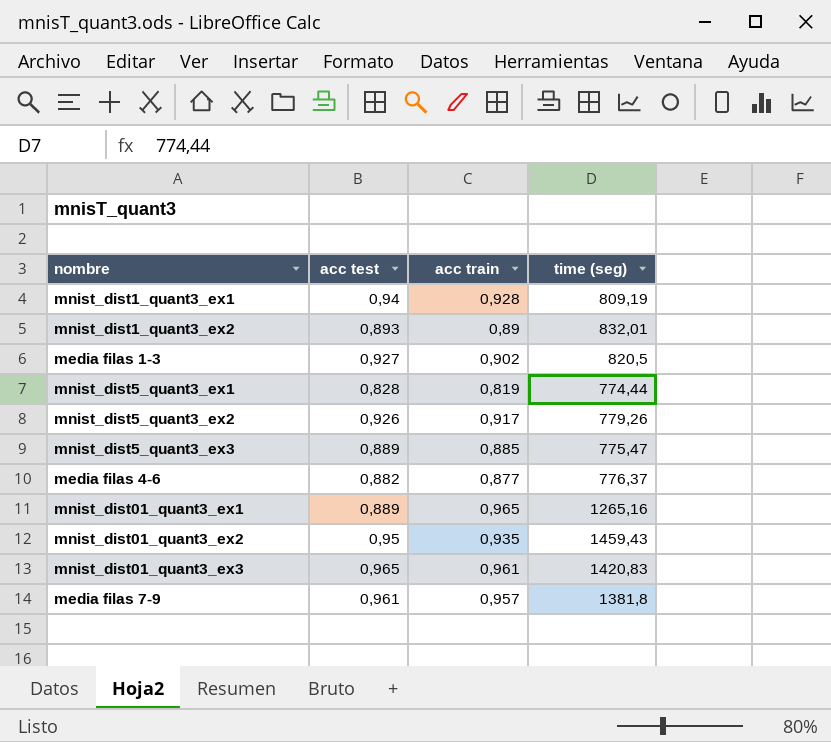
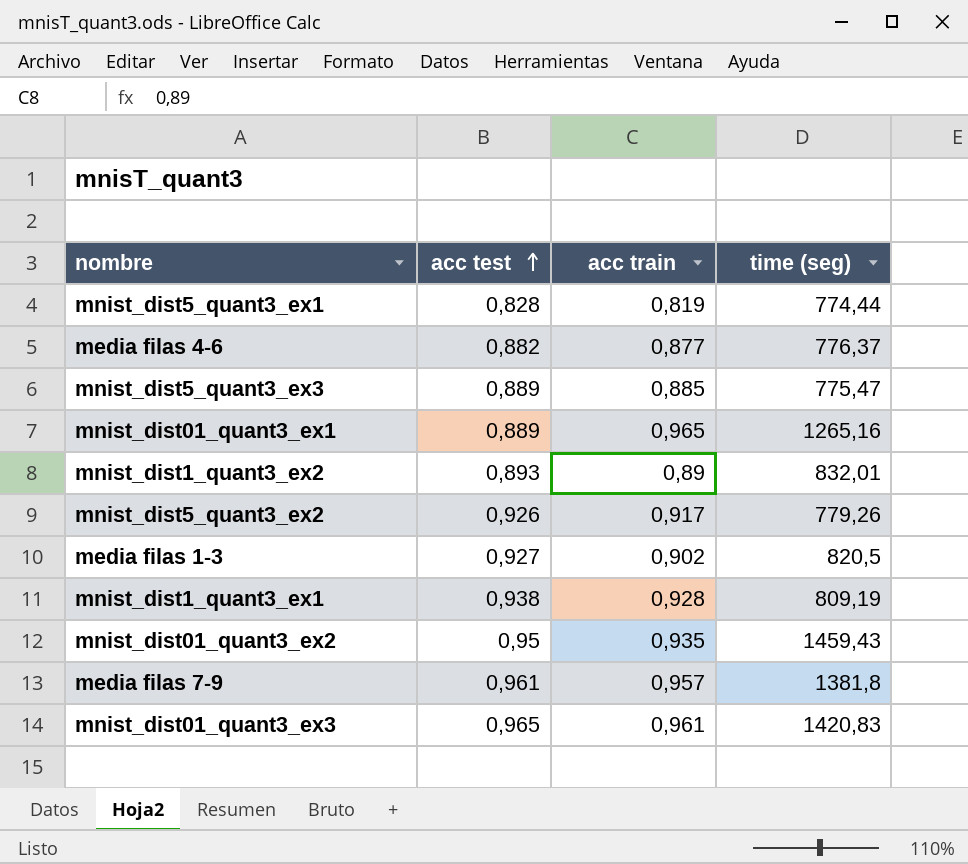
row order: none -> acc test ascending
mnist_dist1_quant3_ex1 | acc test: 0,94 -> 0,938

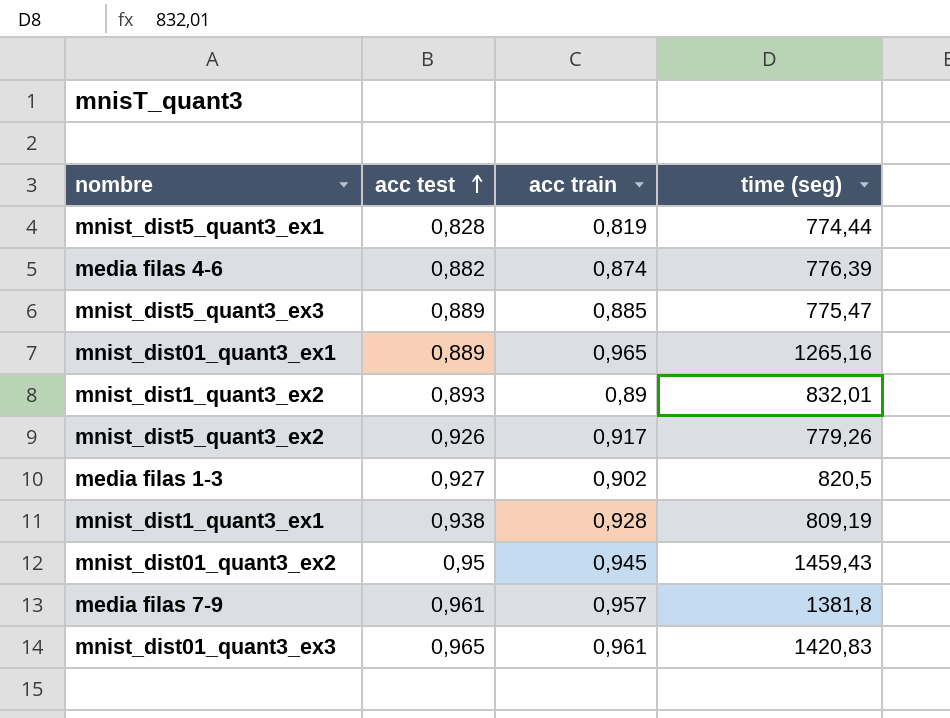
media filas 4-6 | acc train: 0,877 -> 0,874
media filas 4-6 | time (seg): 776,37 -> 776,39
mnist_dist01_quant3_ex2 | acc train: 0,935 -> 0,945

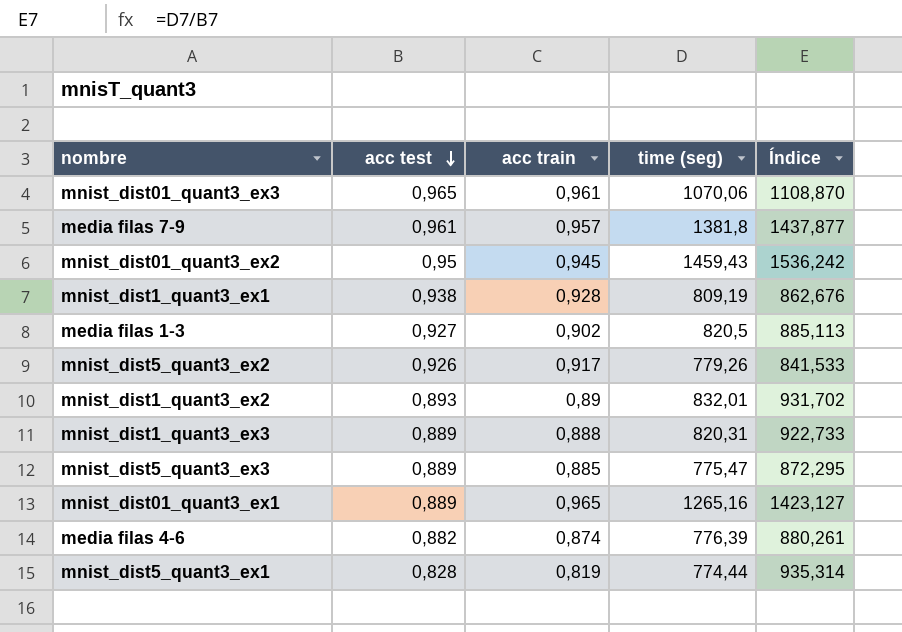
row order: acc test ascending -> acc test descending
column Índice | formula: none -> [time (seg)] / [acc test]
mnist_dist01_quant3_ex3 | time (seg): 1420,83 -> 1070,06
row mnist_dist1_quant3_ex3: none -> 0,889 | 0,888 | 820,31 | 922,733

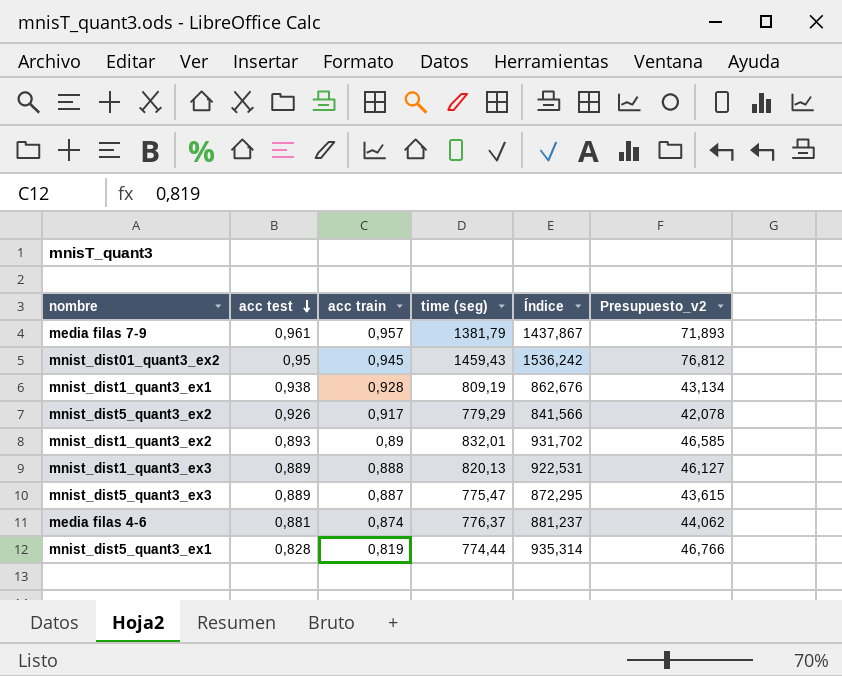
column Presupuesto_v2 | formula: none -> [Índice] * 0,05
row mnist_dist01_quant3_ex3: 0,965 | 0,961 | 1070,06 | 1108,870 -> none
row media filas 1-3: 0,927 | 0,902 | 820,5 | 885,113 -> none
row mnist_dist01_quant3_ex1: 0,889 | 0,965 | 1265,16 | 1423,127 -> none
media filas 7-9 | time (seg): 1381,8 -> 1381,79
media filas 7-9 | Índice: 1437,877 -> 1437,867
mnist_dist5_quant3_ex2 | time (seg): 779,26 -> 779,29
mnist_dist5_quant3_ex2 | Índice: 841,533 -> 841,566
mnist_dist1_quant3_ex3 | time (seg): 820,31 -> 820,13
mnist_dist1_quant3_ex3 | Índice: 922,733 -> 922,531
mnist_dist5_quant3_ex3 | acc train: 0,885 -> 0,887
media filas 4-6 | acc test: 0,882 -> 0,881
media filas 4-6 | time (seg): 776,39 -> 776,37
media filas 4-6 | Índice: 880,261 -> 881,237

